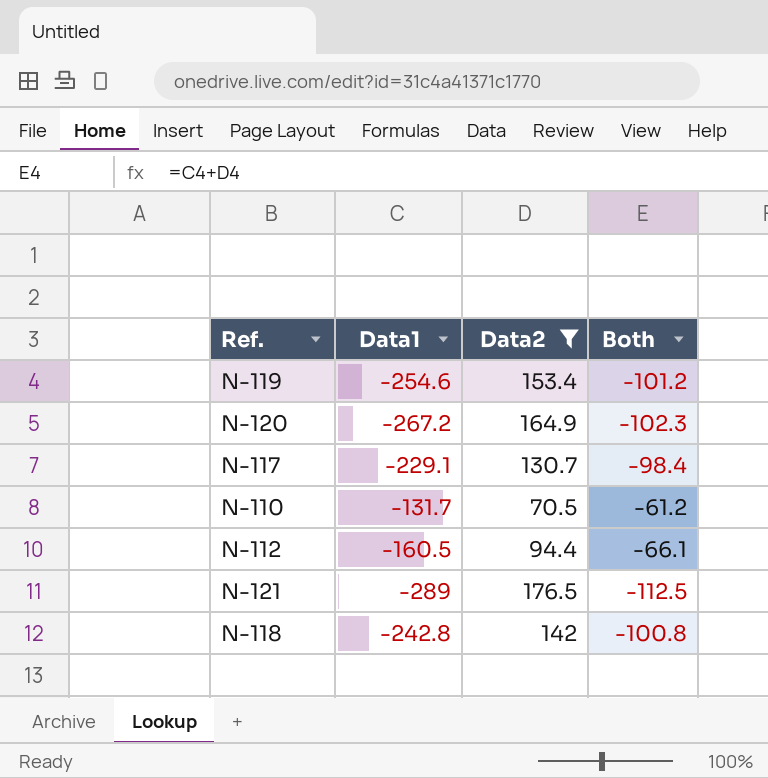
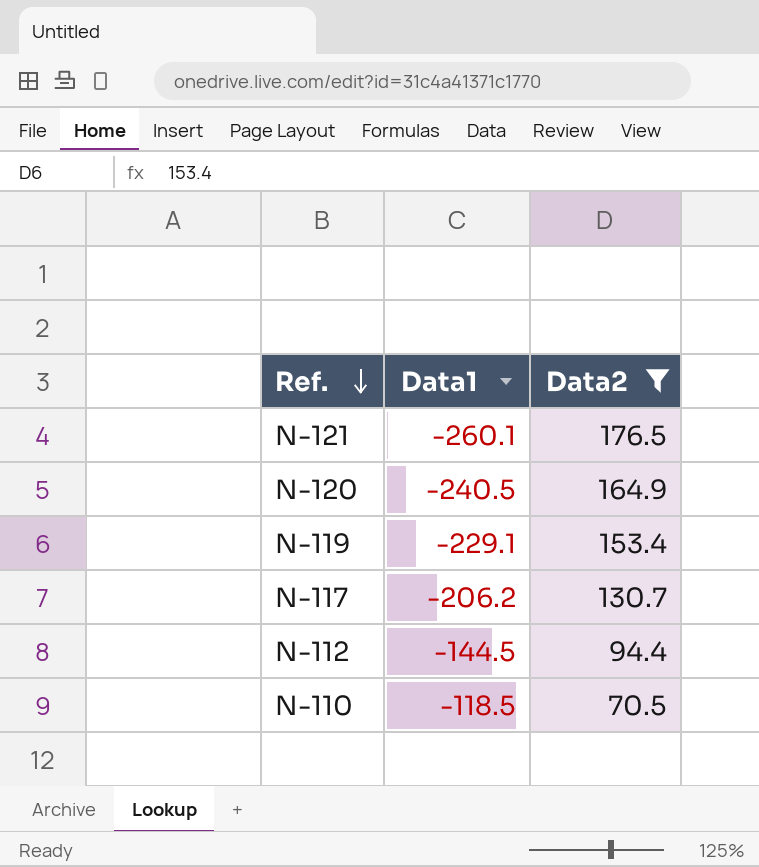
row order: none -> Ref. descending
column Both | formula: [Data1] + [Data2] -> none
row N-118: -242.8 | 142 | -100.8 -> none
N-121 | Data1: -289 -> -260.1
N-120 | Data1: -267.2 -> -240.5
N-119 | Data1: -254.6 -> -229.1
N-117 | Data1: -229.1 -> -206.2
N-112 | Data1: -160.5 -> -144.5
N-110 | Data1: -131.7 -> -118.5

